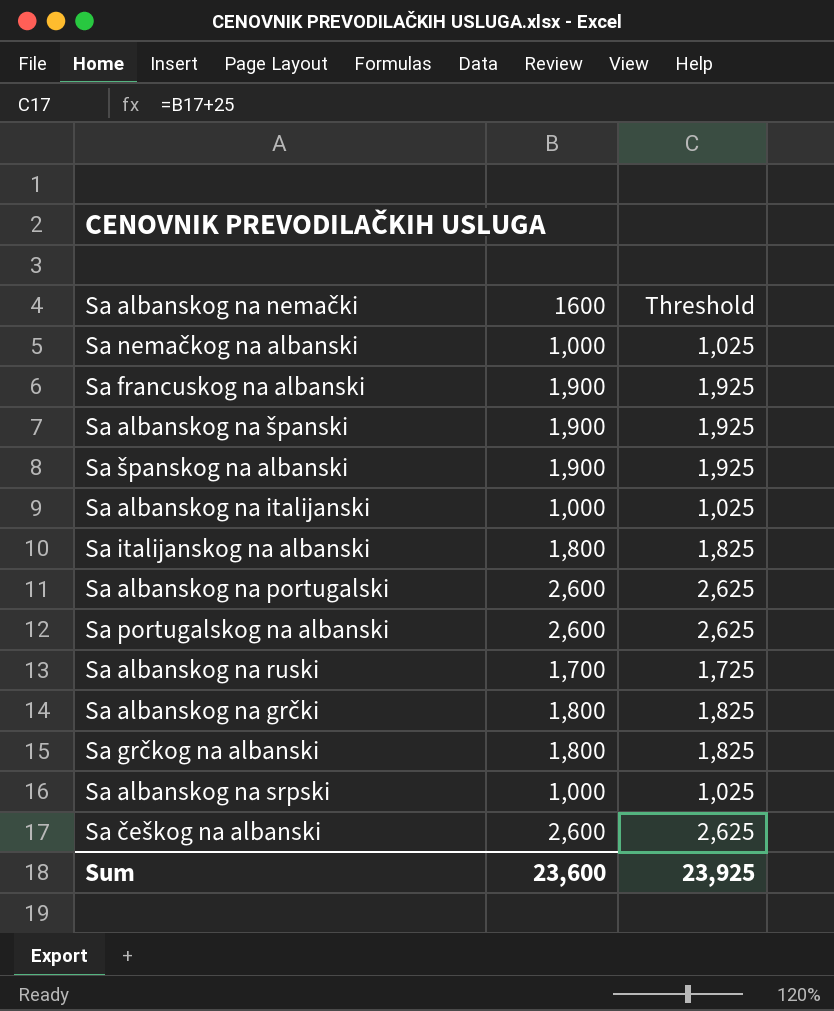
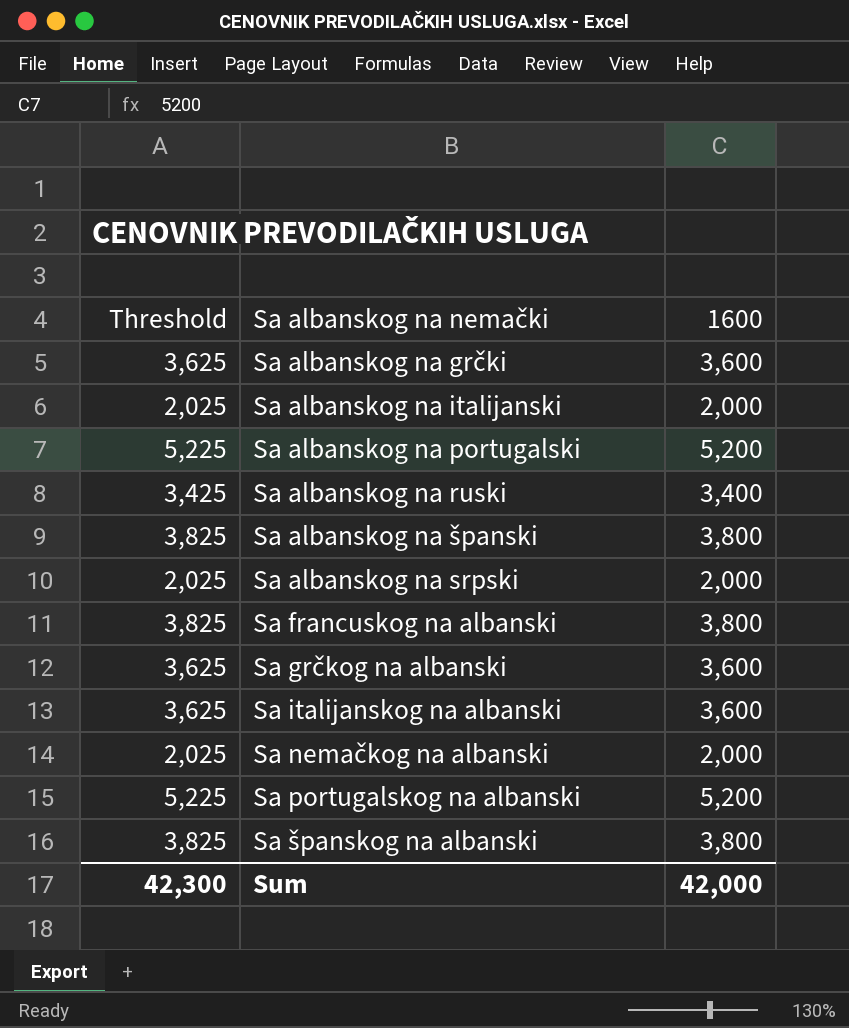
row order: none -> Sa albanskog na nemački ascending
column Threshold | position: 3 -> 1
row Sa češkog na albanski: 2,600 | 2,625 -> none
Sa albanskog na grčki | Threshold: 1,825 -> 3,625
Sa albanskog na grčki | 1600: 1,800 -> 3,600
Sa albanskog na italijanski | Threshold: 1,025 -> 2,025
Sa albanskog na italijanski | 1600: 1,000 -> 2,000
Sa albanskog na portugalski | Threshold: 2,625 -> 5,225
Sa albanskog na portugalski | 1600: 2,600 -> 5,200
Sa albanskog na ruski | Threshold: 1,725 -> 3,425
Sa albanskog na ruski | 1600: 1,700 -> 3,400
Sa albanskog na španski | Threshold: 1,925 -> 3,825
Sa albanskog na španski | 1600: 1,900 -> 3,800
Sa albanskog na srpski | Threshold: 1,025 -> 2,025
Sa albanskog na srpski | 1600: 1,000 -> 2,000
Sa francuskog na albanski | Threshold: 1,925 -> 3,825
Sa francuskog na albanski | 1600: 1,900 -> 3,800
Sa grčkog na albanski | Threshold: 1,825 -> 3,625
Sa grčkog na albanski | 1600: 1,800 -> 3,600
Sa italijanskog na albanski | Threshold: 1,825 -> 3,625
Sa italijanskog na albanski | 1600: 1,800 -> 3,600
Sa nemačkog na albanski | Threshold: 1,025 -> 2,025
Sa nemačkog na albanski | 1600: 1,000 -> 2,000
Sa portugalskog na albanski | Threshold: 2,625 -> 5,225
Sa portugalskog na albanski | 1600: 2,600 -> 5,200
Sa španskog na albanski | Threshold: 1,925 -> 3,825
Sa španskog na albanski | 1600: 1,900 -> 3,800
Sum | Threshold: 23,925 -> 42,300
Sum | 1600: 23,600 -> 42,000

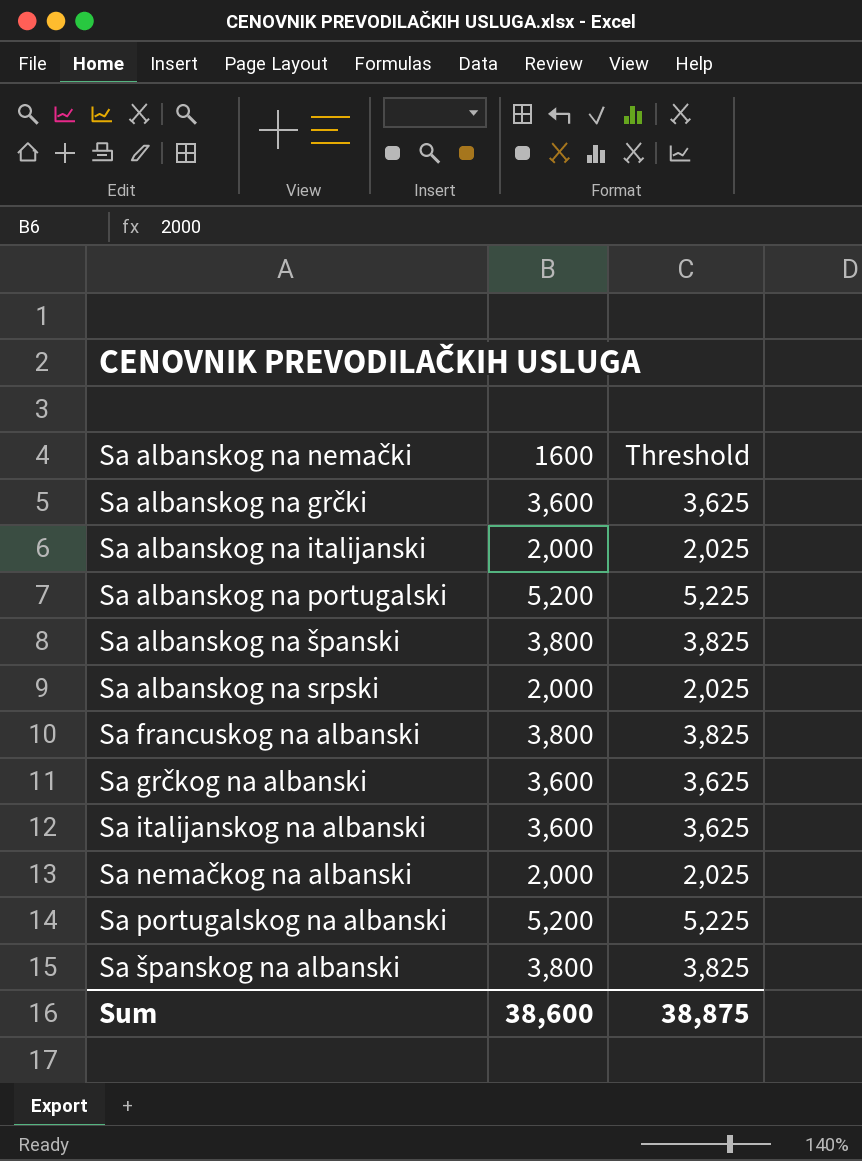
column Threshold | position: 1 -> 3
row Sa albanskog na ruski: 3,425 | 3,400 -> none
Sum | 1600: 42,000 -> 38,600
Sum | Threshold: 42,300 -> 38,875

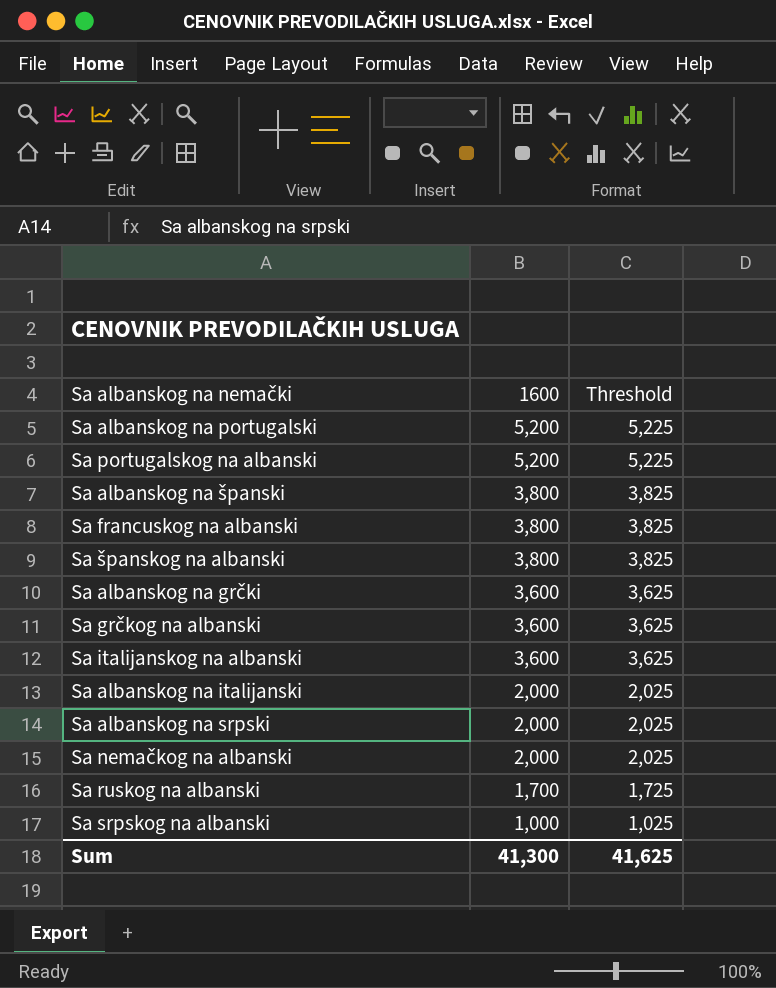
row order: Sa albanskog na nemački ascending -> 1600 descending
row Sa ruskog na albanski: none -> 1,700 | 1,725
row Sa srpskog na albanski: none -> 1,000 | 1,025
Sum | 1600: 38,600 -> 41,300
Sum | Threshold: 38,875 -> 41,625

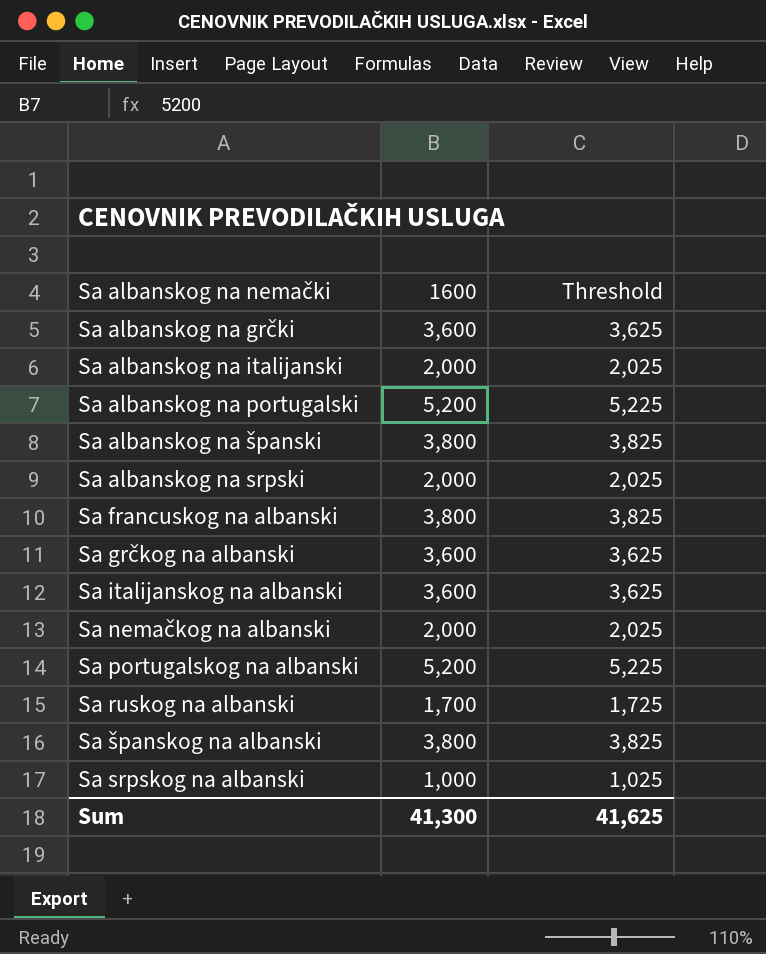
row order: 1600 descending -> Sa albanskog na nemački ascending

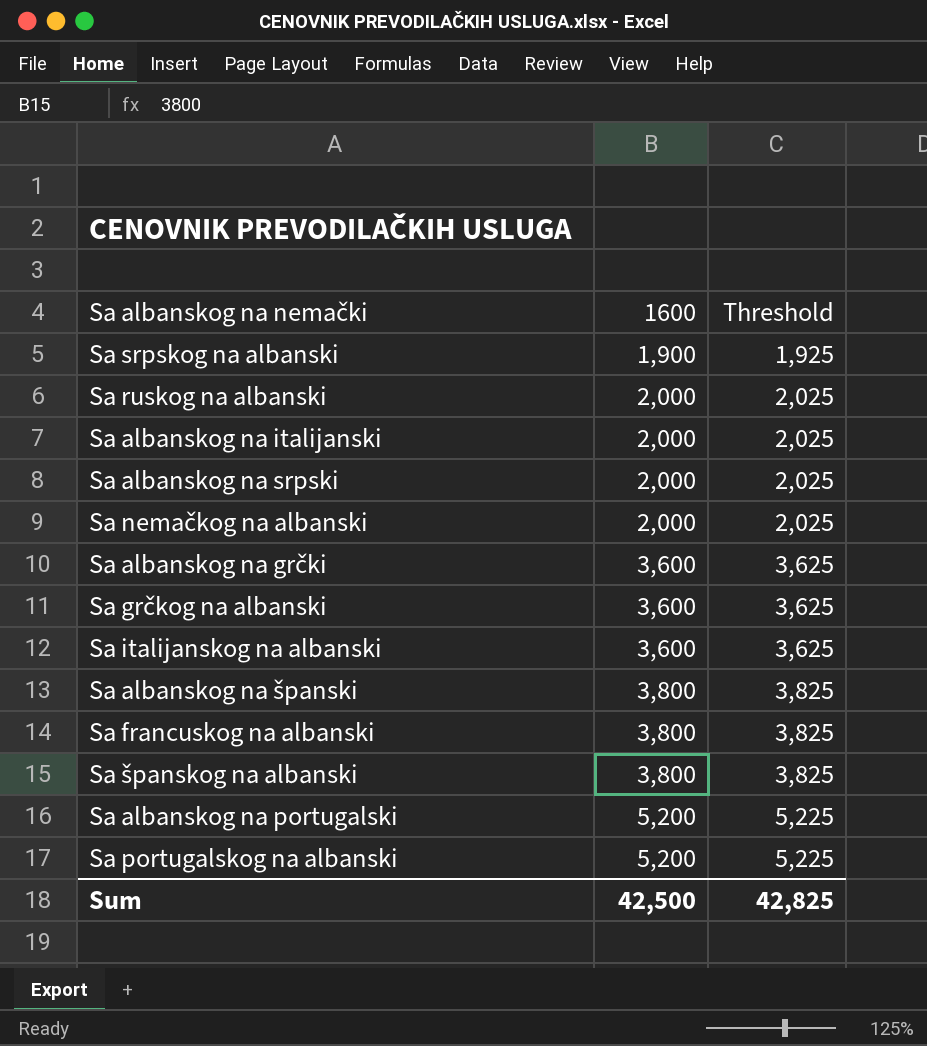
row order: Sa albanskog na nemački ascending -> 1600 ascending
Sa srpskog na albanski | 1600: 1,000 -> 1,900
Sa srpskog na albanski | Threshold: 1,025 -> 1,925
Sa ruskog na albanski | 1600: 1,700 -> 2,000
Sa ruskog na albanski | Threshold: 1,725 -> 2,025
Sum | 1600: 41,300 -> 42,500
Sum | Threshold: 41,625 -> 42,825

